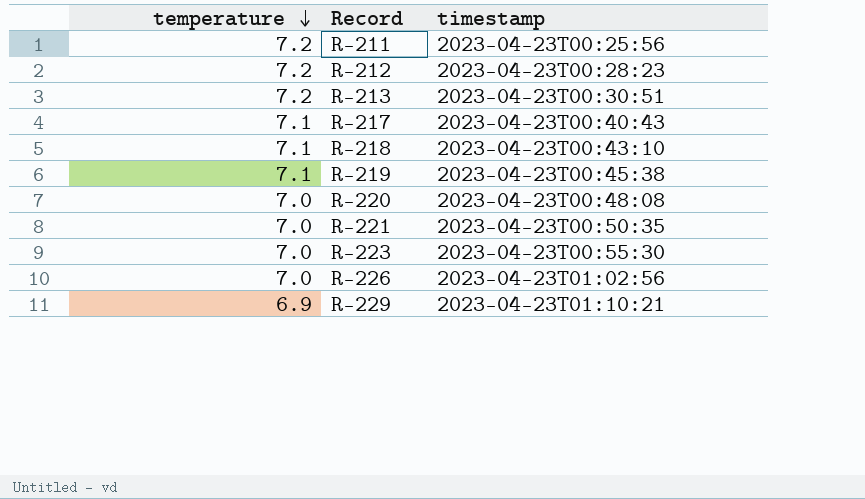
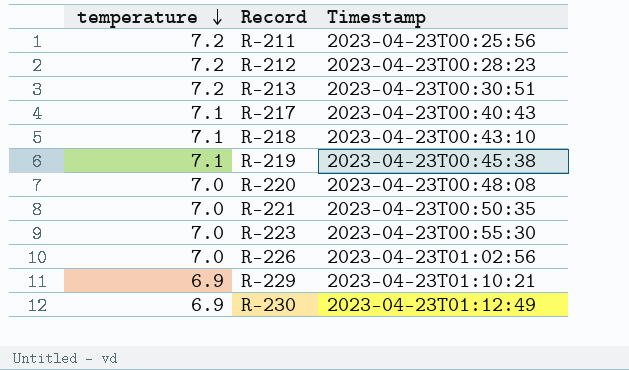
column name: timestamp -> Timestamp
row R-230: none -> 6.9 | 2023-04-23T01:12:49

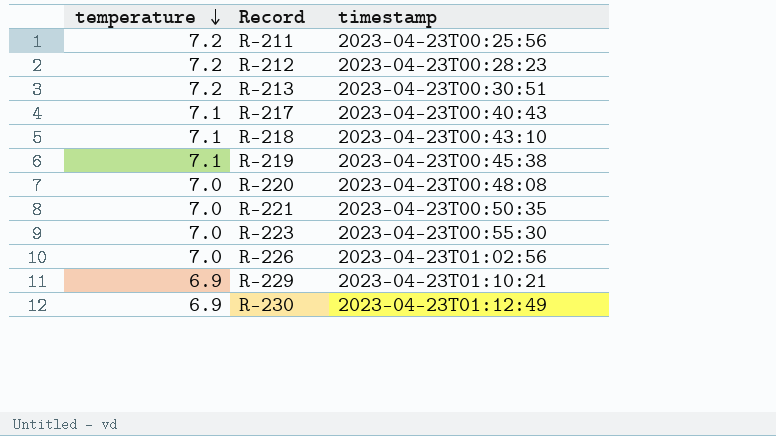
column name: Timestamp -> timestamp

